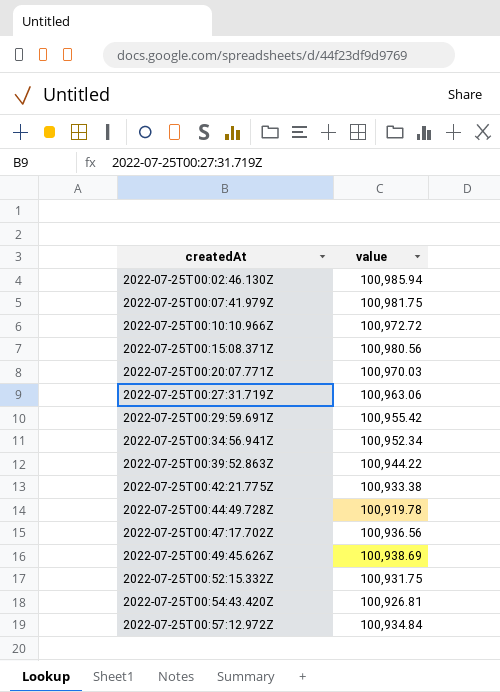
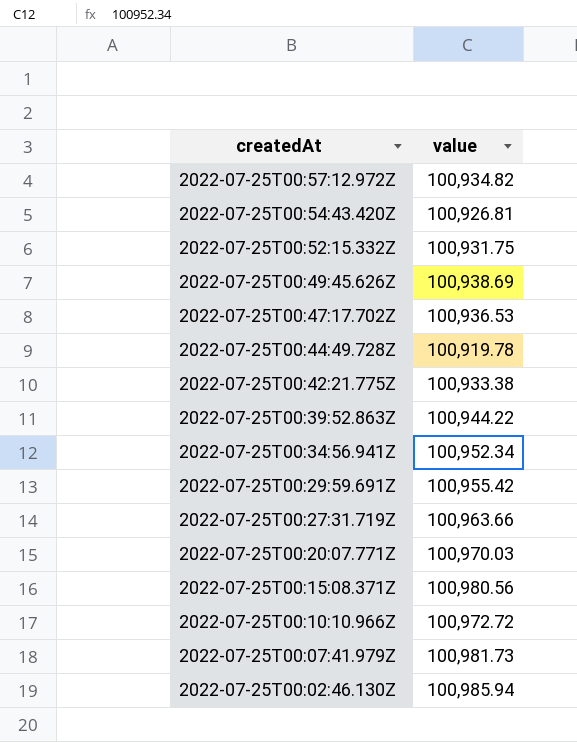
row order: createdAt ascending -> createdAt descending
2022-07-25T00:57:12.972Z | value: 100,934.84 -> 100,934.82
2022-07-25T00:47:17.702Z | value: 100,936.56 -> 100,936.53
2022-07-25T00:27:31.719Z | value: 100,963.06 -> 100,963.66
2022-07-25T00:07:41.979Z | value: 100,981.75 -> 100,981.73

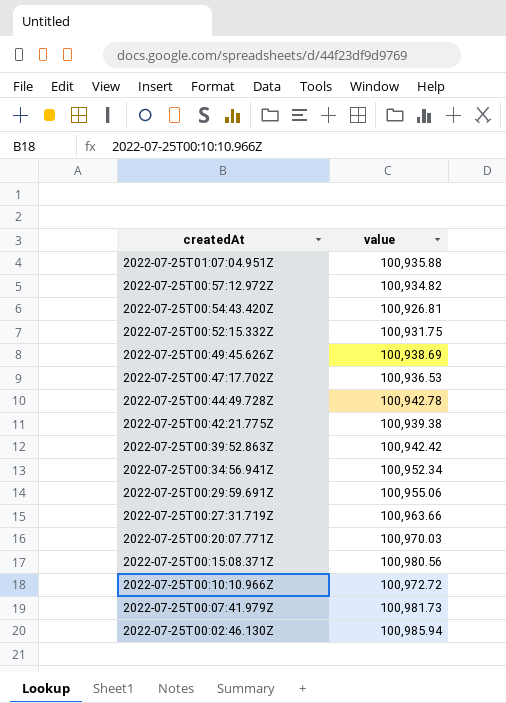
row 2022-07-25T01:07:04.951Z: none -> 100,935.88
2022-07-25T00:44:49.728Z | value: 100,919.78 -> 100,942.78
2022-07-25T00:42:21.775Z | value: 100,933.38 -> 100,939.38
2022-07-25T00:39:52.863Z | value: 100,944.22 -> 100,942.42
2022-07-25T00:29:59.691Z | value: 100,955.42 -> 100,955.06

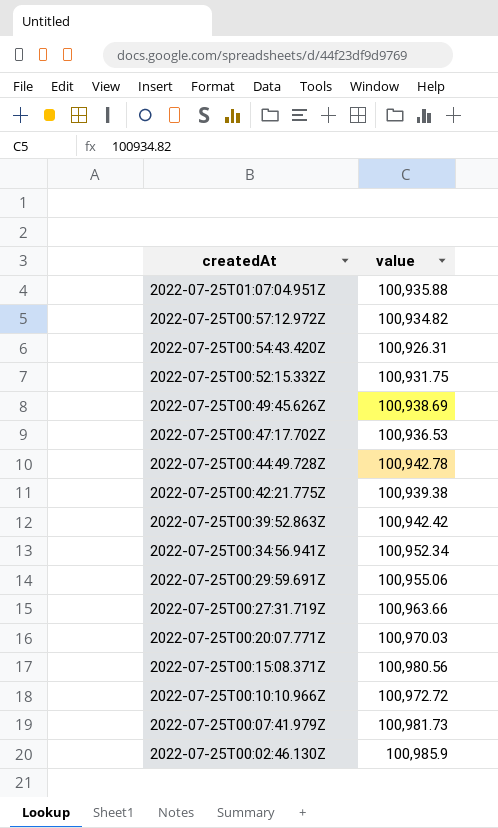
2022-07-25T00:54:43.420Z | value: 100,926.81 -> 100,926.31
2022-07-25T00:02:46.130Z | value: 100,985.94 -> 100,985.9

